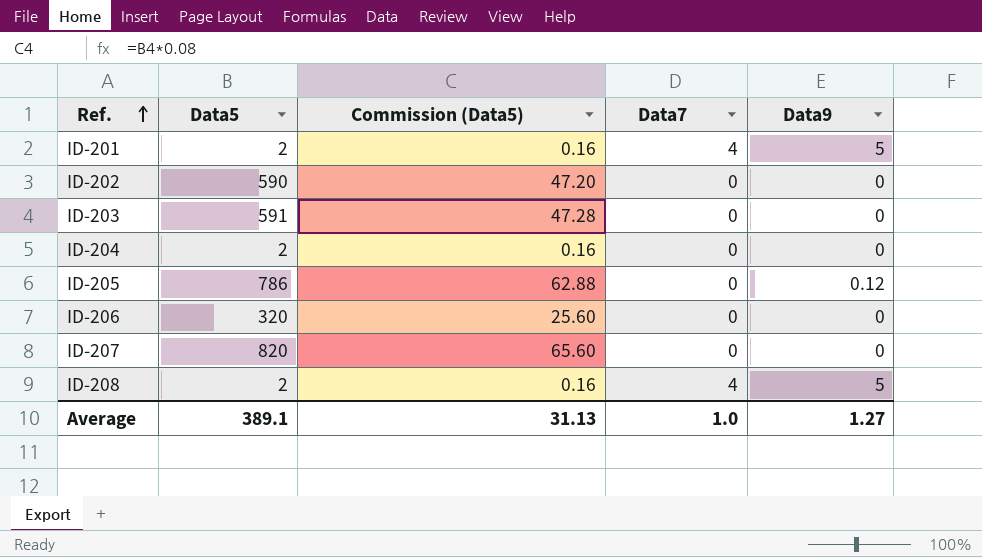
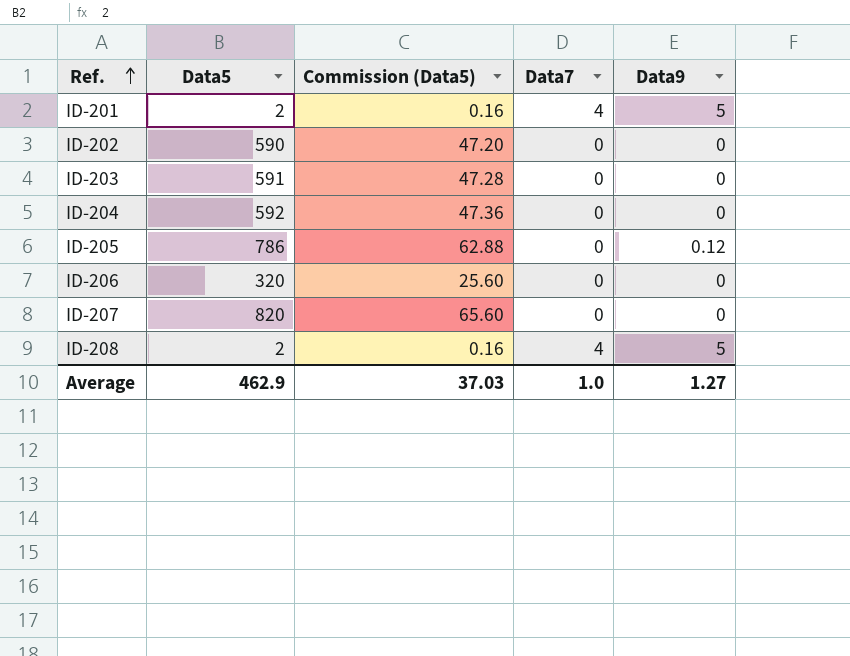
ID-204 | Data5: 2 -> 592
ID-204 | Commission (Data5): 0.16 -> 47.36
Average | Data5: 389.1 -> 462.9
Average | Commission (Data5): 31.13 -> 37.03

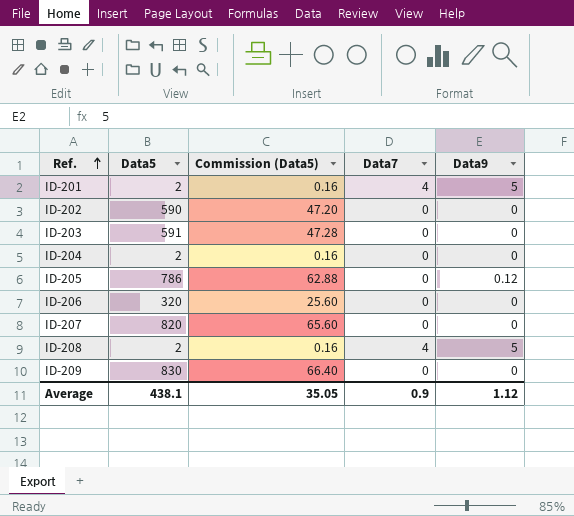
ID-204 | Data5: 592 -> 2
ID-204 | Commission (Data5): 47.36 -> 0.16
row ID-209: none -> 830 | 66.40 | 0 | 0
Average | Data5: 462.9 -> 438.1
Average | Commission (Data5): 37.03 -> 35.05
Average | Data7: 1.0 -> 0.9
Average | Data9: 1.27 -> 1.12

